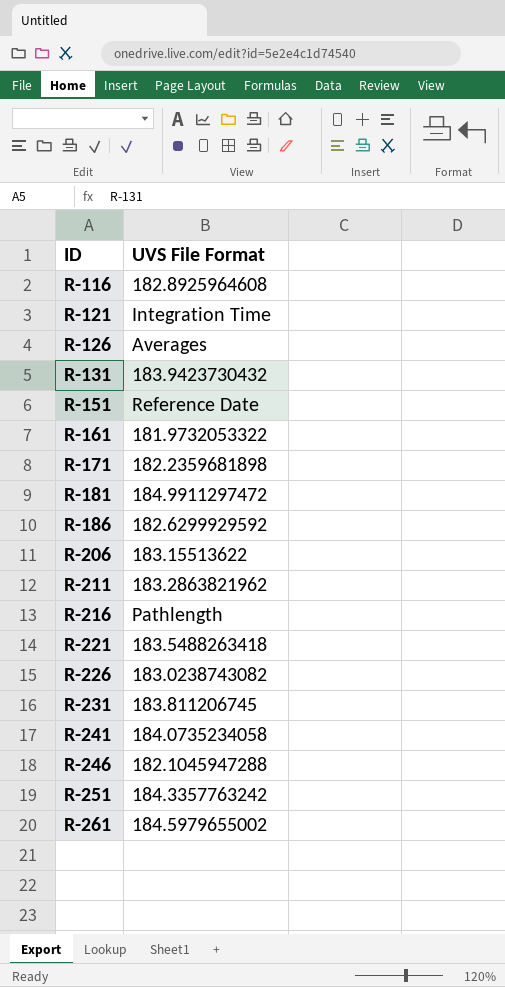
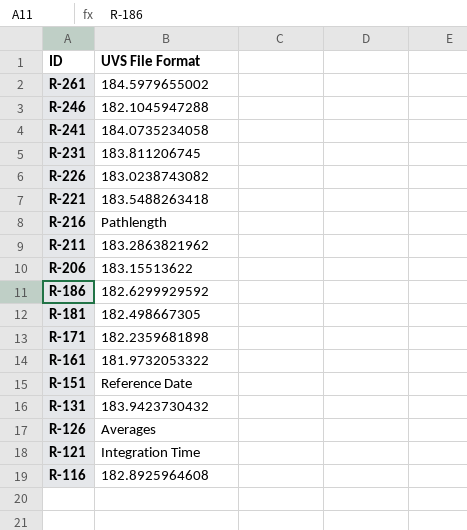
row order: ID ascending -> ID descending
row R-251: 184.3357763242 -> none
R-181 | UVS File Format: 184.9911297472 -> 182.498667305

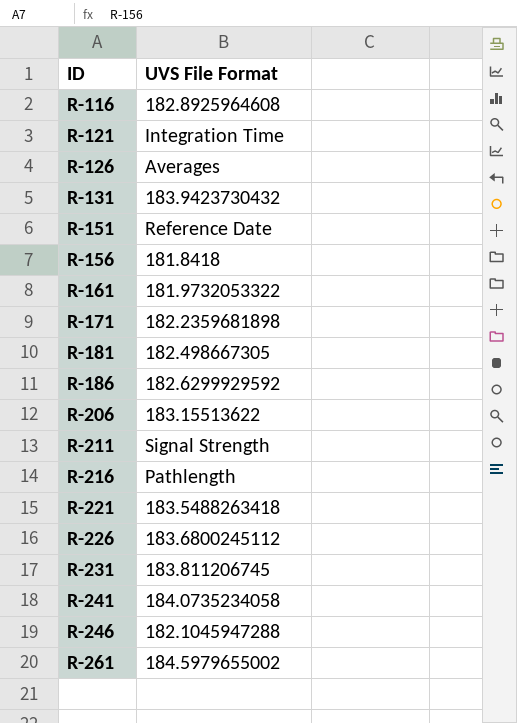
row order: ID descending -> ID ascending
row R-156: none -> 181.8418
R-211 | UVS File Format: 183.2863821962 -> Signal Strength
R-226 | UVS File Format: 183.0238743082 -> 183.6800245112

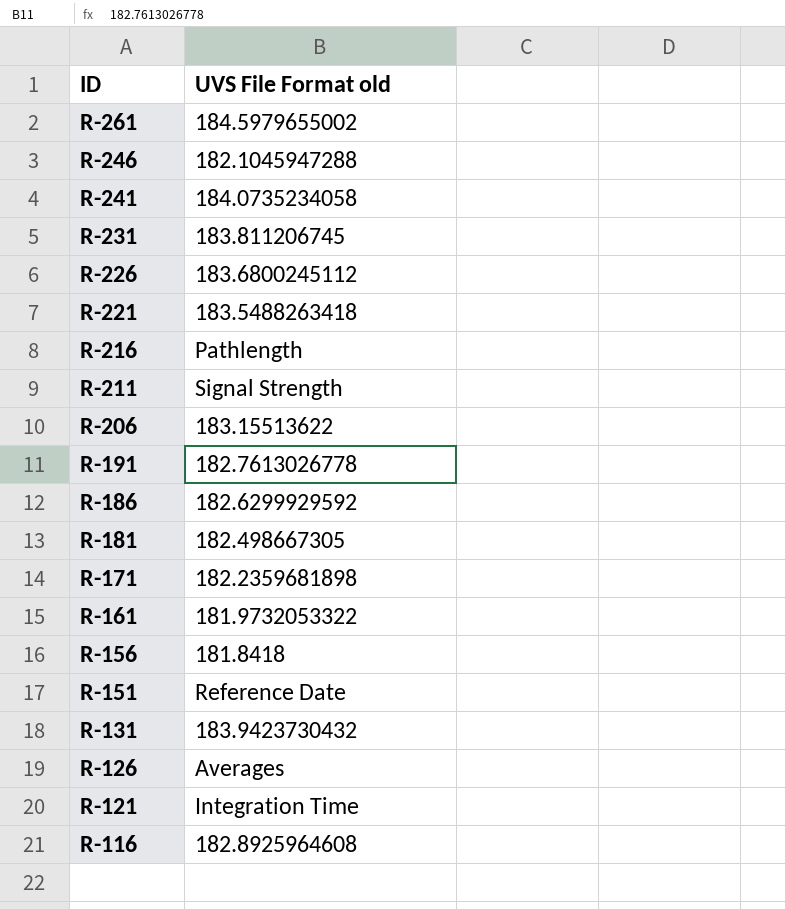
row order: ID ascending -> ID descending
column name: UVS File Format -> UVS File Format old
row R-191: none -> 182.7613026778

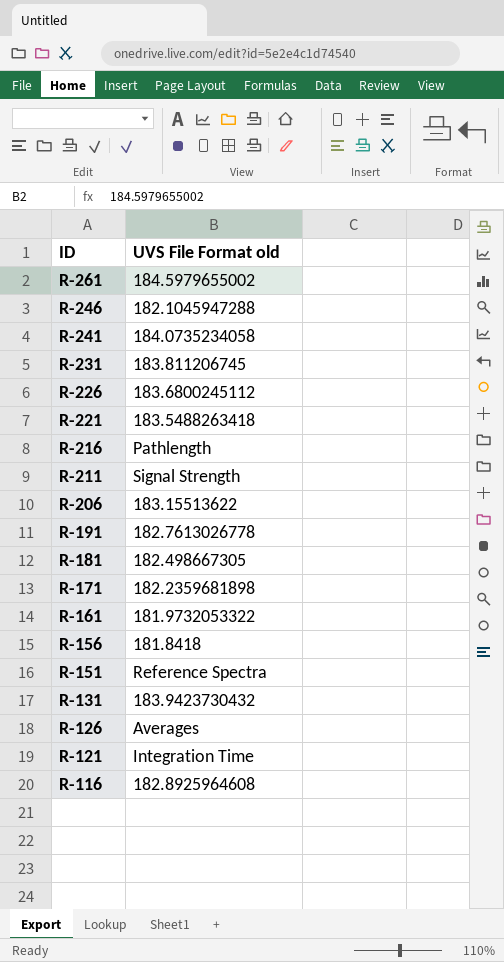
row R-186: 182.6299929592 -> none
R-151 | UVS File Format old: Reference Date -> Reference Spectra

